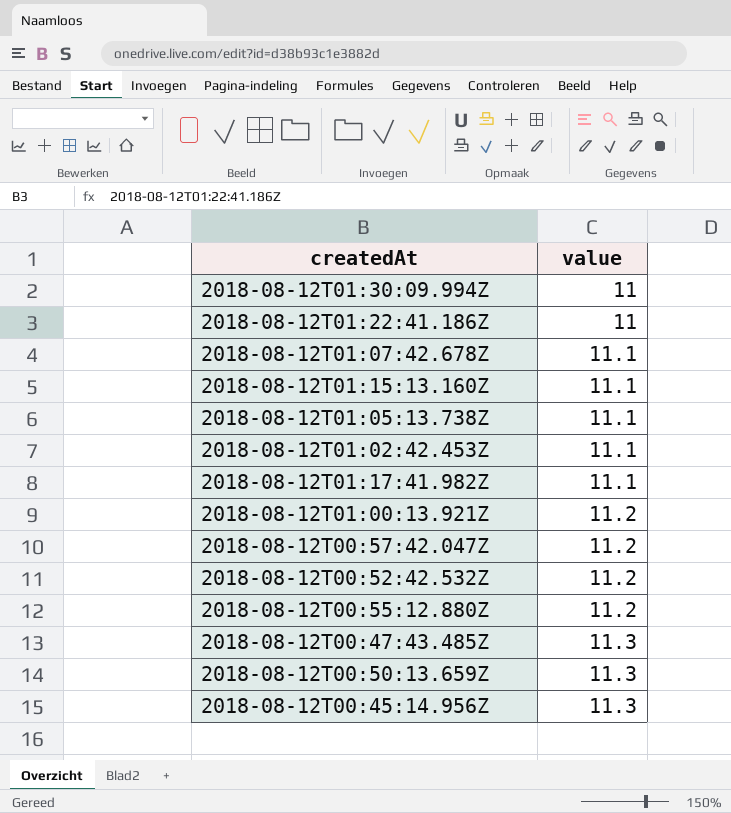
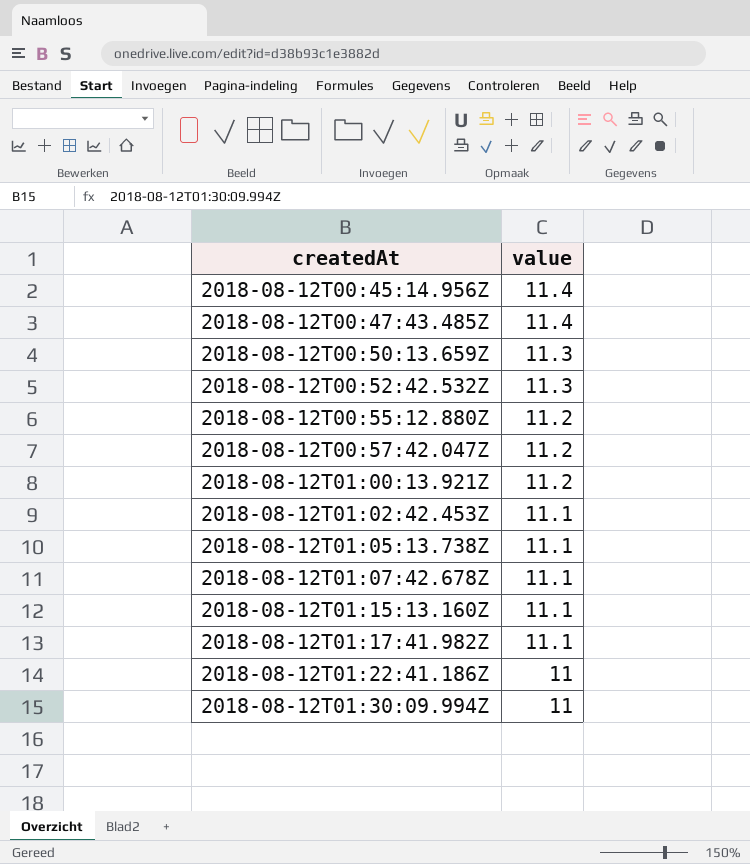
row order: value ascending -> createdAt ascending
2018-08-12T00:45:14.956Z | value: 11.3 -> 11.4
2018-08-12T00:47:43.485Z | value: 11.3 -> 11.4
2018-08-12T00:52:42.532Z | value: 11.2 -> 11.3

